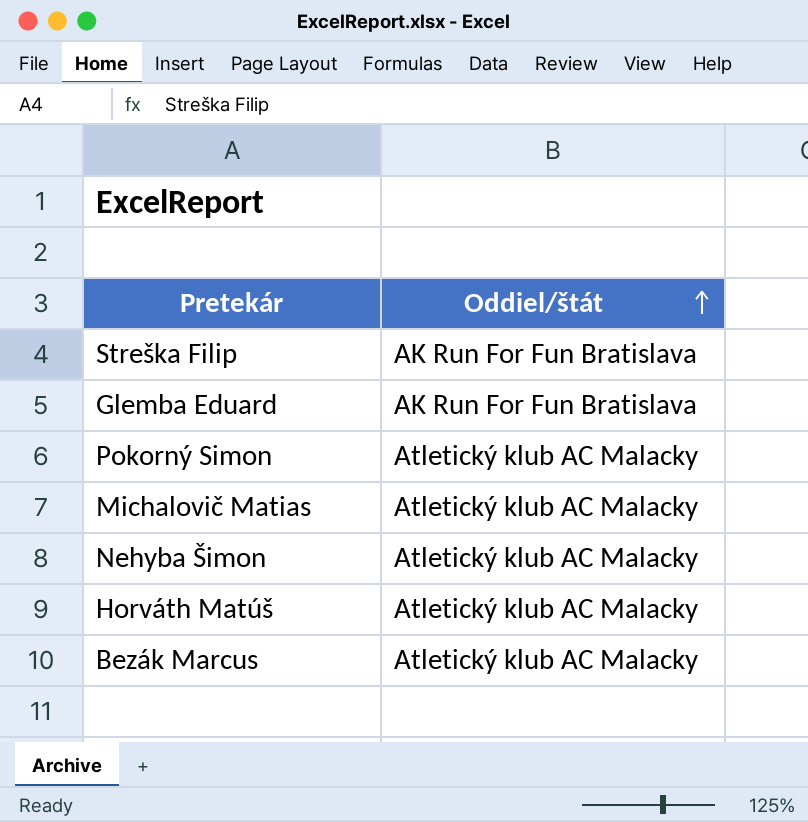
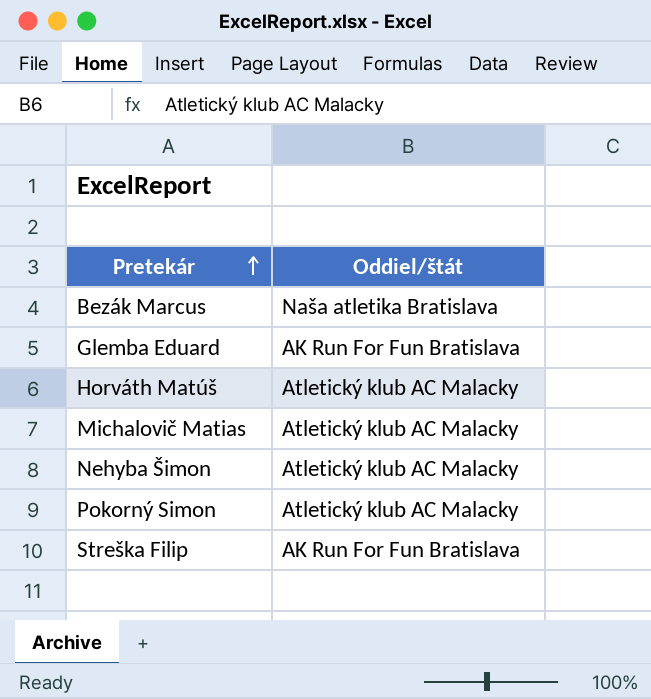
row order: Oddiel/štát ascending -> Pretekár ascending
Bezák Marcus | Oddiel/štát: Atletický klub AC Malacky -> Naša atletika Bratislava

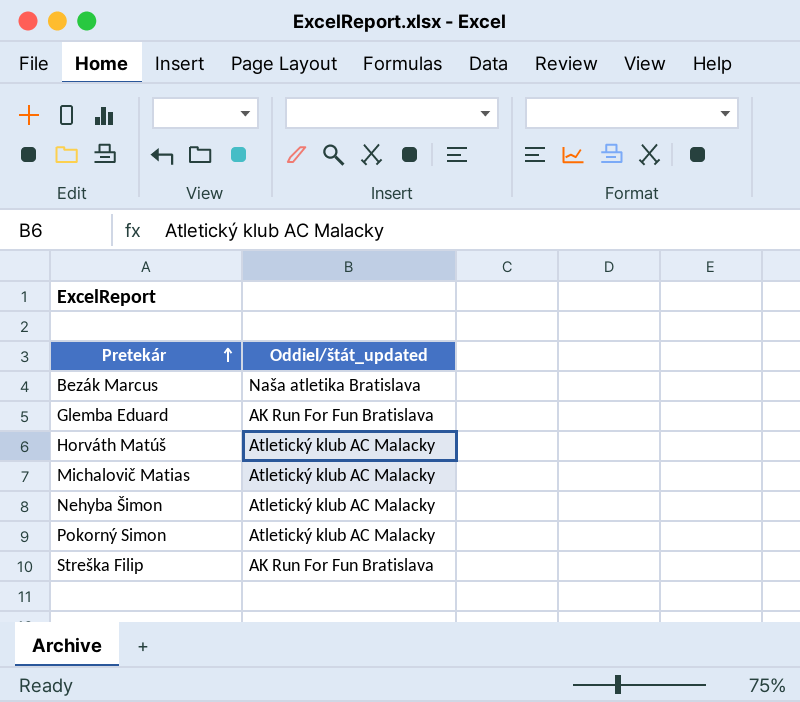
column name: Oddiel/štát -> Oddiel/štát_updated

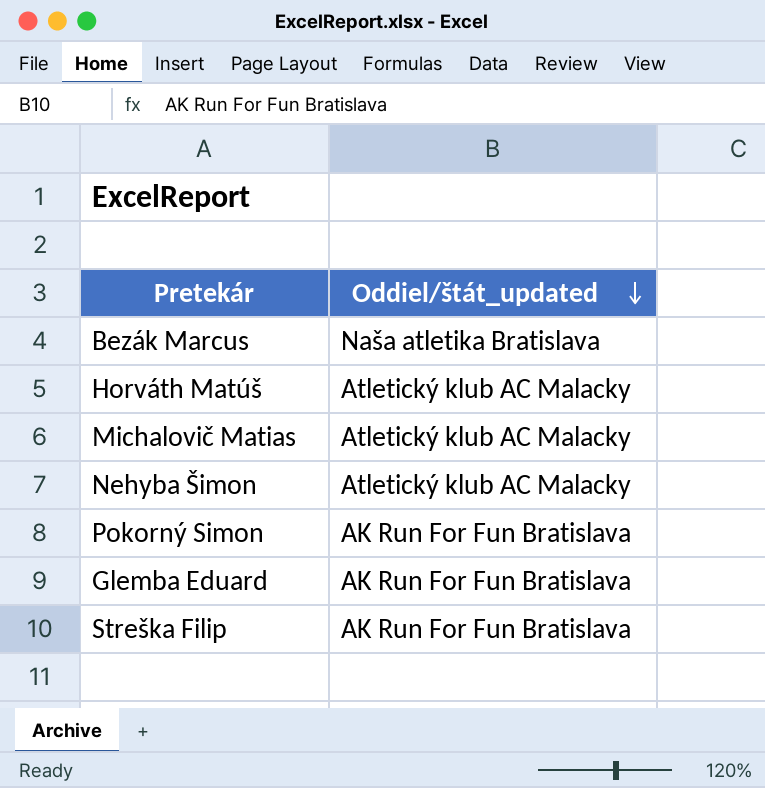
row order: Pretekár ascending -> Oddiel/štát_updated descending
Pokorný Simon | Oddiel/štát_updated: Atletický klub AC Malacky -> AK Run For Fun Bratislava

